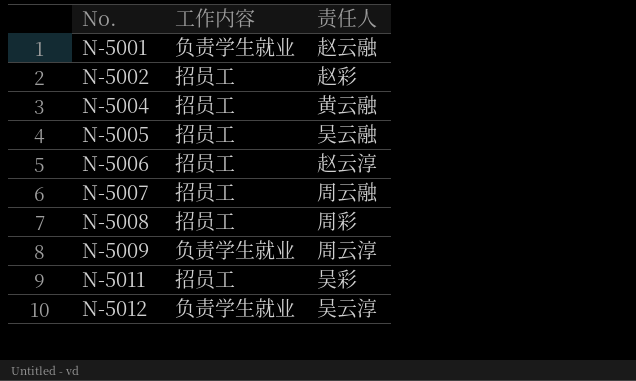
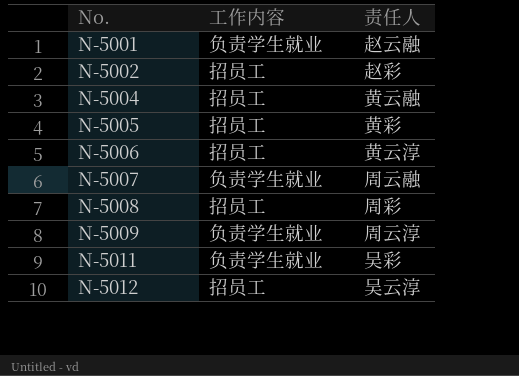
N-5005 | 责任人: 吴云融 -> 黄彩
N-5006 | 责任人: 赵云淳 -> 黄云淳
N-5007 | 工作内容: 招员工 -> 负责学生就业
N-5011 | 工作内容: 招员工 -> 负责学生就业
N-5012 | 工作内容: 负责学生就业 -> 招员工

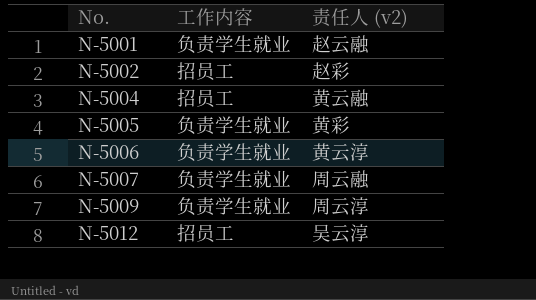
column name: 责任人 -> 责任人 (v2)
row N-5008: 招员工 | 周彩 -> none
row N-5011: 负责学生就业 | 吴彩 -> none
N-5005 | 工作内容: 招员工 -> 负责学生就业
N-5006 | 工作内容: 招员工 -> 负责学生就业

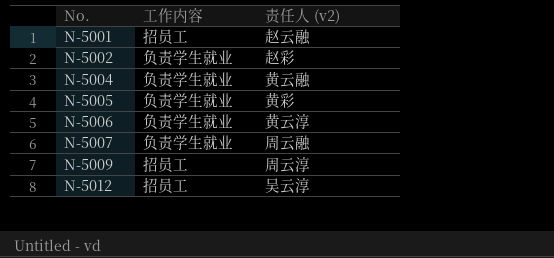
N-5001 | 工作内容: 负责学生就业 -> 招员工
N-5002 | 工作内容: 招员工 -> 负责学生就业
N-5004 | 工作内容: 招员工 -> 负责学生就业
N-5009 | 工作内容: 负责学生就业 -> 招员工

